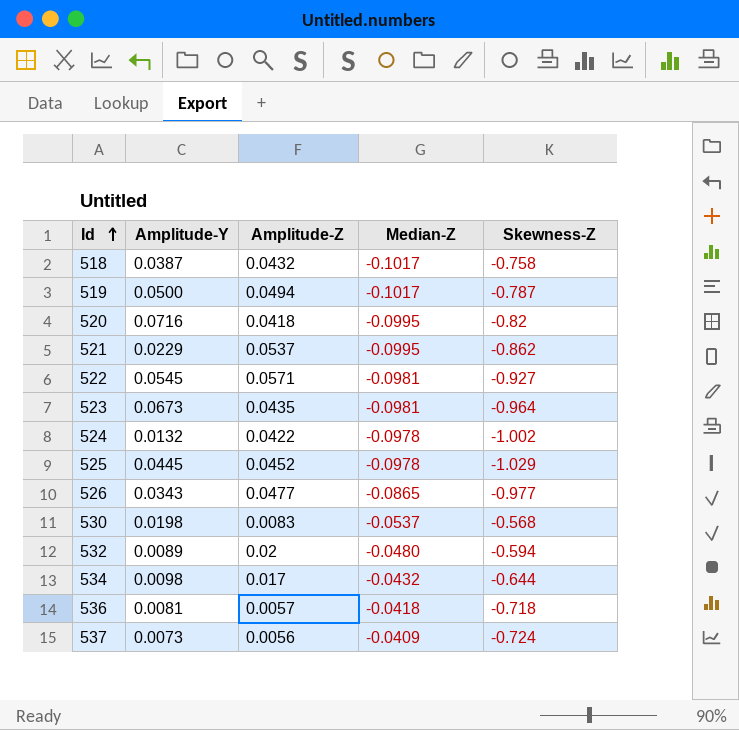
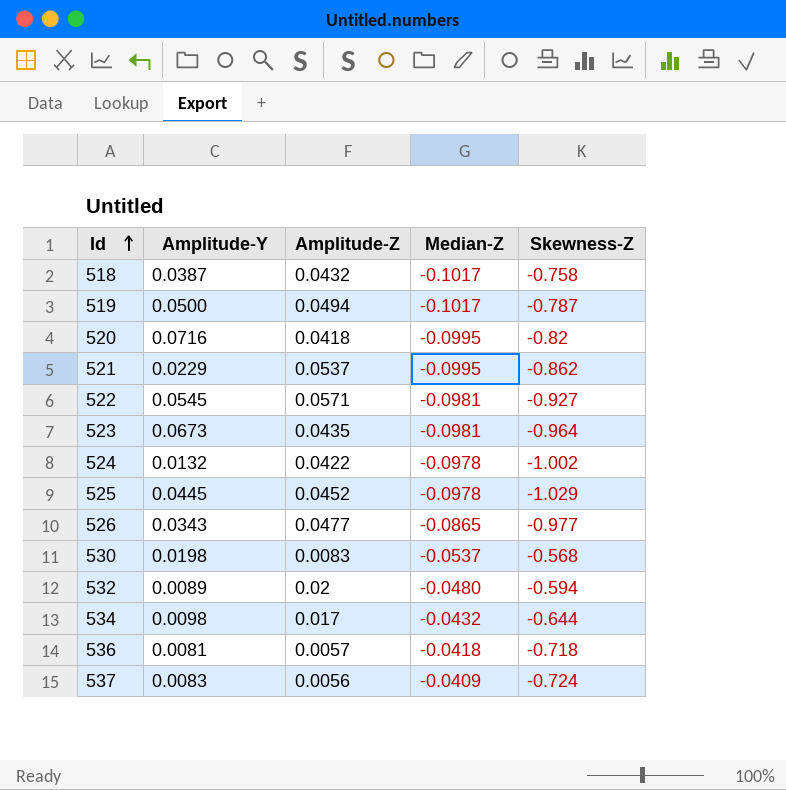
537 | Amplitude-Y: 0.0073 -> 0.0083

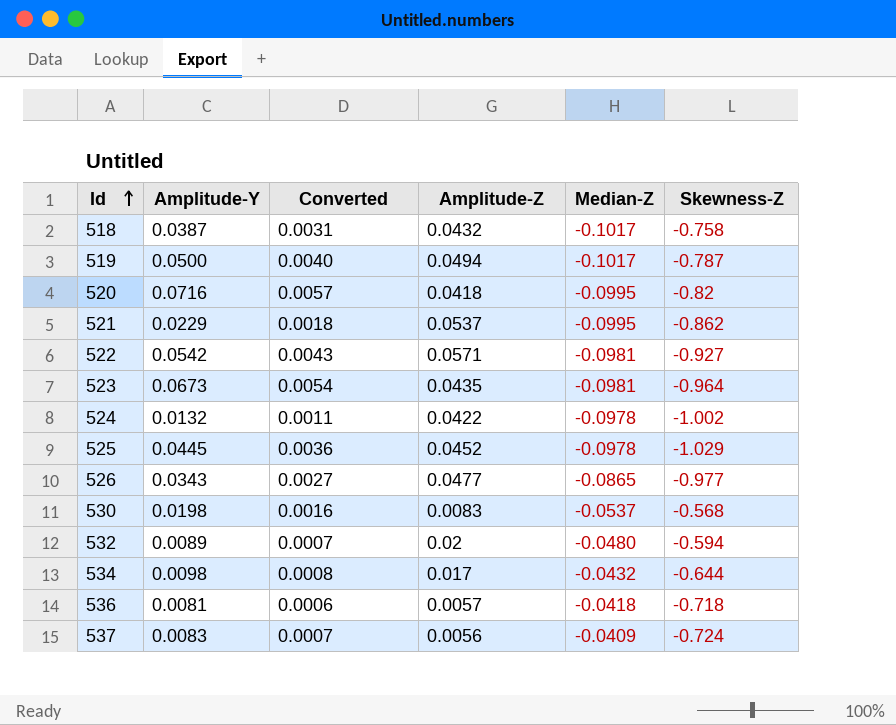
column Converted | formula: none -> [Amplitude-Y] * 0.08
522 | Amplitude-Y: 0.0545 -> 0.0542

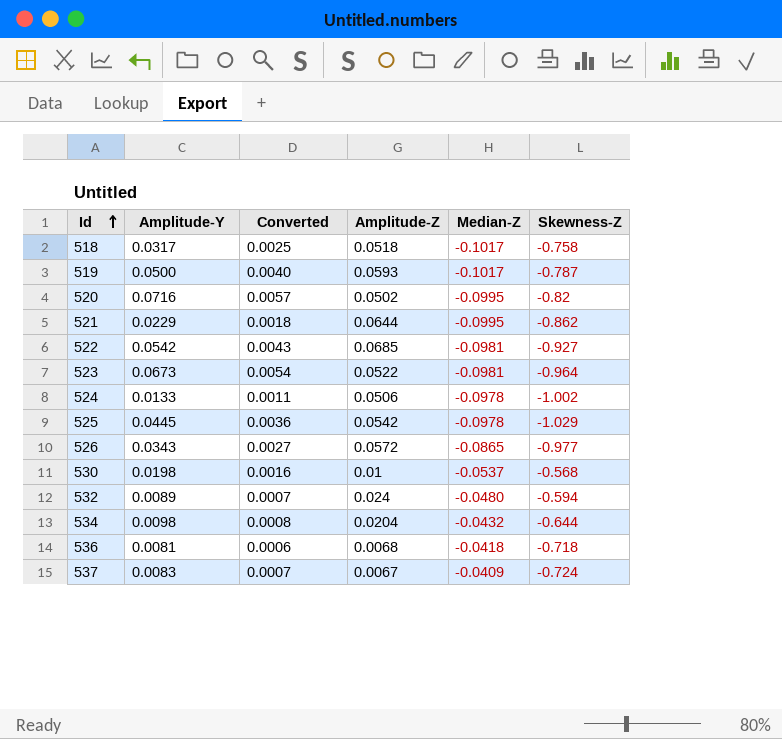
518 | Amplitude-Y: 0.0387 -> 0.0317
518 | Converted: 0.0031 -> 0.0025
518 | Amplitude-Z: 0.0432 -> 0.0518
519 | Amplitude-Z: 0.0494 -> 0.0593
520 | Amplitude-Z: 0.0418 -> 0.0502
521 | Amplitude-Z: 0.0537 -> 0.0644
522 | Amplitude-Z: 0.0571 -> 0.0685
523 | Amplitude-Z: 0.0435 -> 0.0522
524 | Amplitude-Y: 0.0132 -> 0.0133
524 | Amplitude-Z: 0.0422 -> 0.0506
525 | Amplitude-Z: 0.0452 -> 0.0542
526 | Amplitude-Z: 0.0477 -> 0.0572
530 | Amplitude-Z: 0.0083 -> 0.01
532 | Amplitude-Z: 0.02 -> 0.024
534 | Amplitude-Z: 0.017 -> 0.0204
536 | Amplitude-Z: 0.0057 -> 0.0068
537 | Amplitude-Z: 0.0056 -> 0.0067

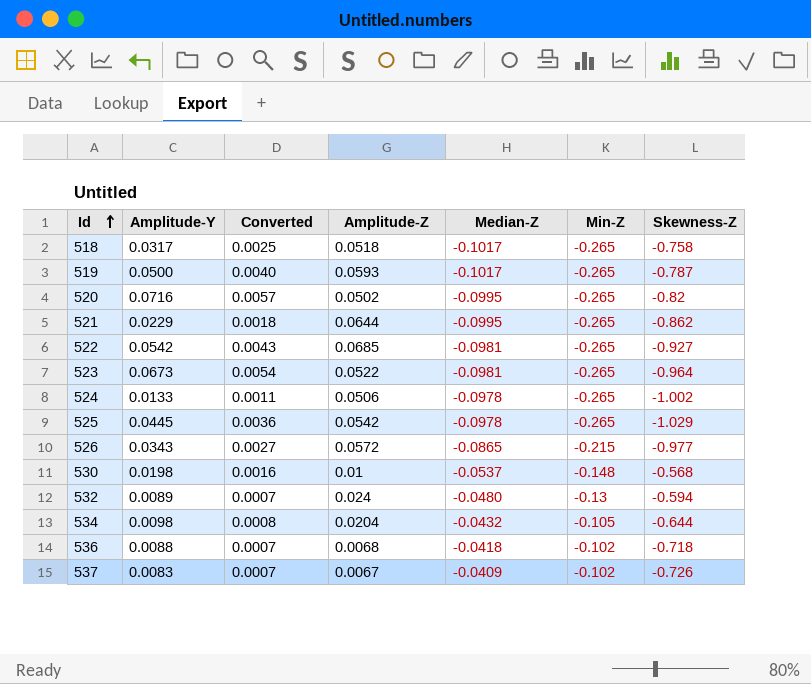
column Min-Z | position: none -> 6
536 | Amplitude-Y: 0.0081 -> 0.0088
536 | Converted: 0.0006 -> 0.0007
537 | Skewness-Z: -0.724 -> -0.726

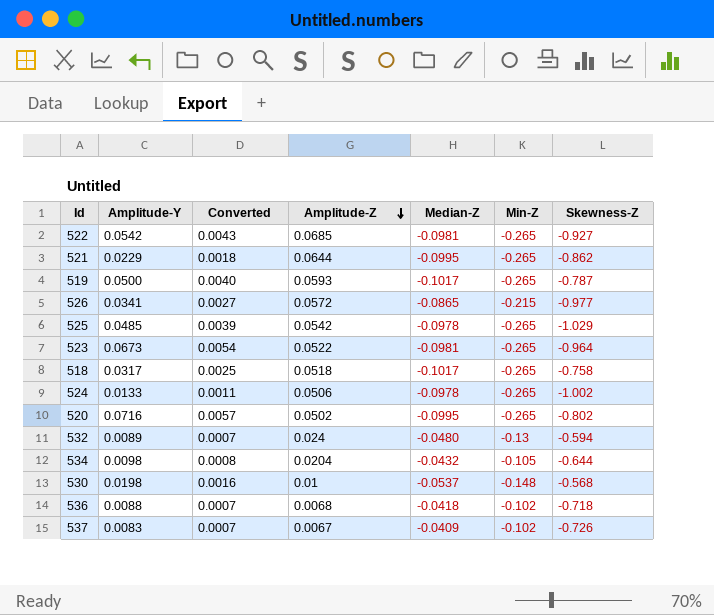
row order: Id ascending -> Amplitude-Z descending
526 | Amplitude-Y: 0.0343 -> 0.0341
525 | Amplitude-Y: 0.0445 -> 0.0485
525 | Converted: 0.0036 -> 0.0039
520 | Skewness-Z: -0.82 -> -0.802

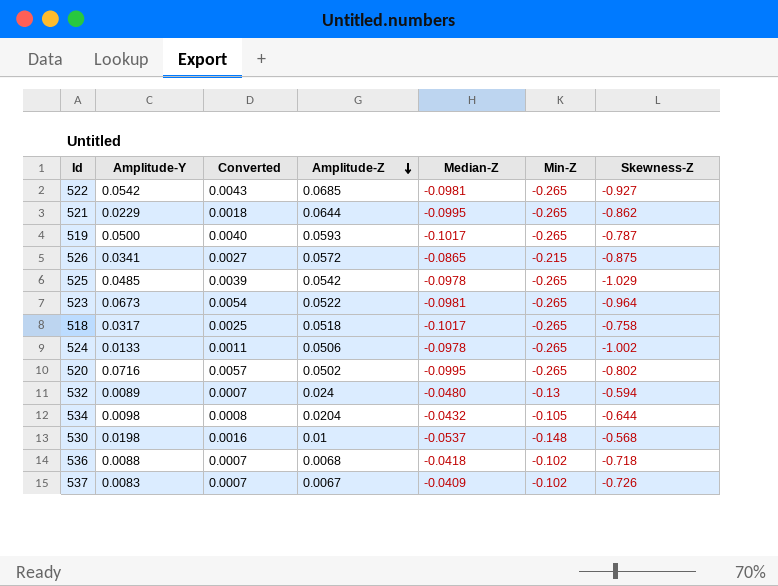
526 | Skewness-Z: -0.977 -> -0.875

